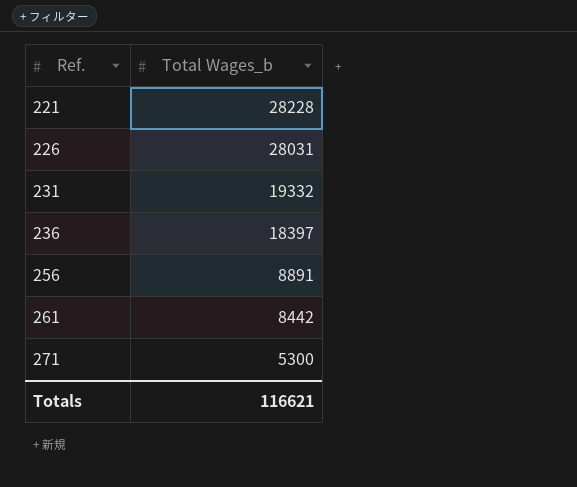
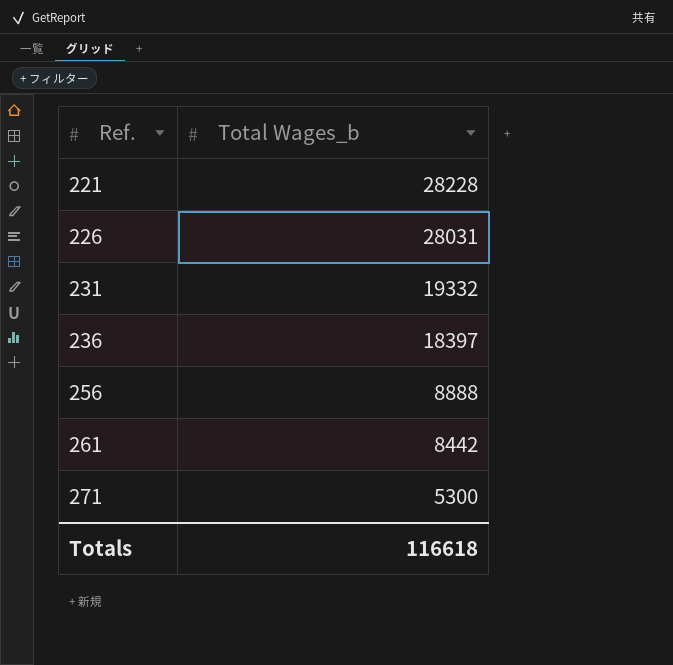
256 | Total Wages_b: 8891 -> 8888
Totals | Total Wages_b: 116621 -> 116618

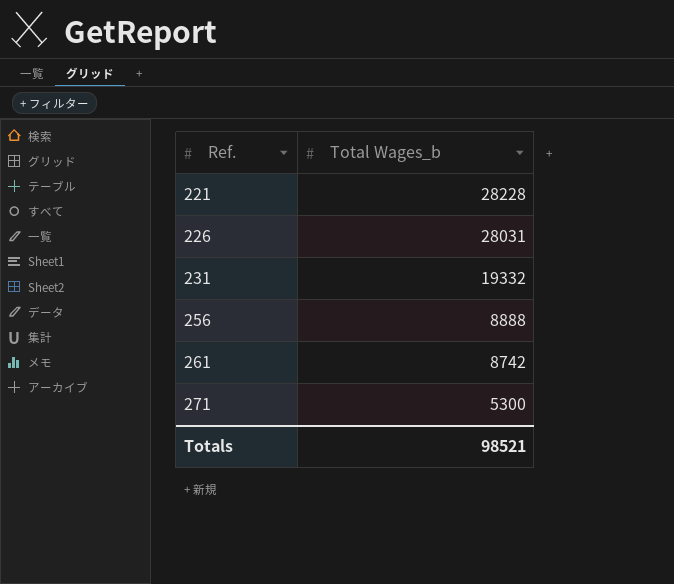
row 236: 18397 -> none
261 | Total Wages_b: 8442 -> 8742
Totals | Total Wages_b: 116618 -> 98521

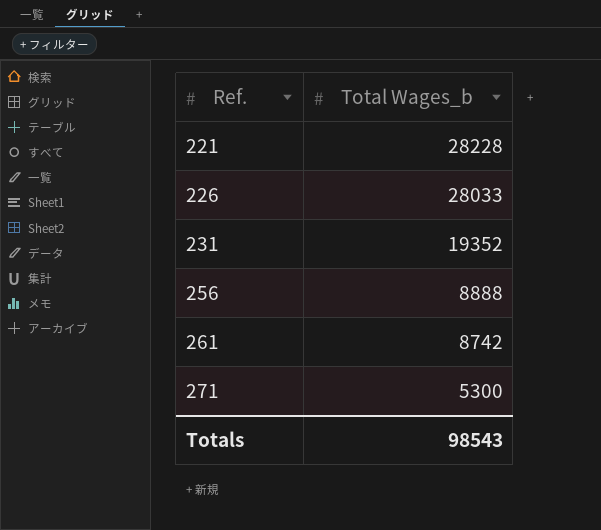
226 | Total Wages_b: 28031 -> 28033
231 | Total Wages_b: 19332 -> 19352
Totals | Total Wages_b: 98521 -> 98543

